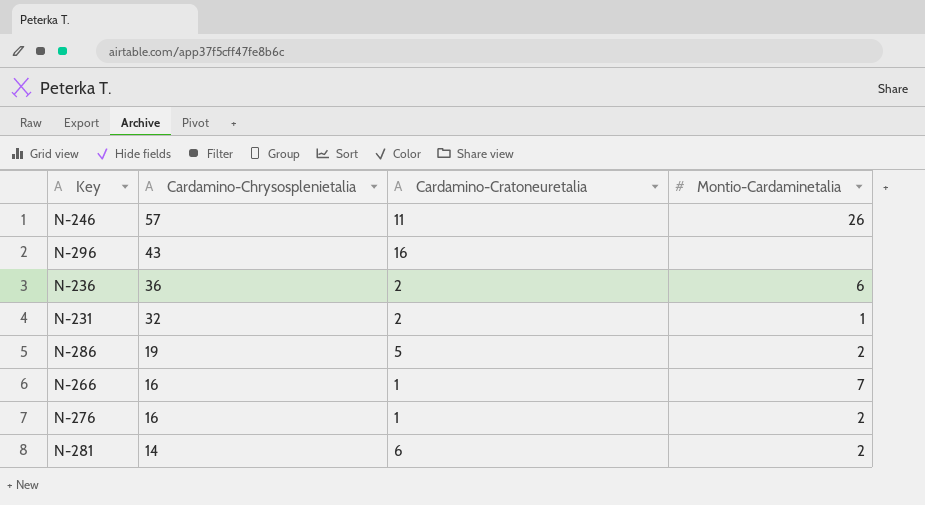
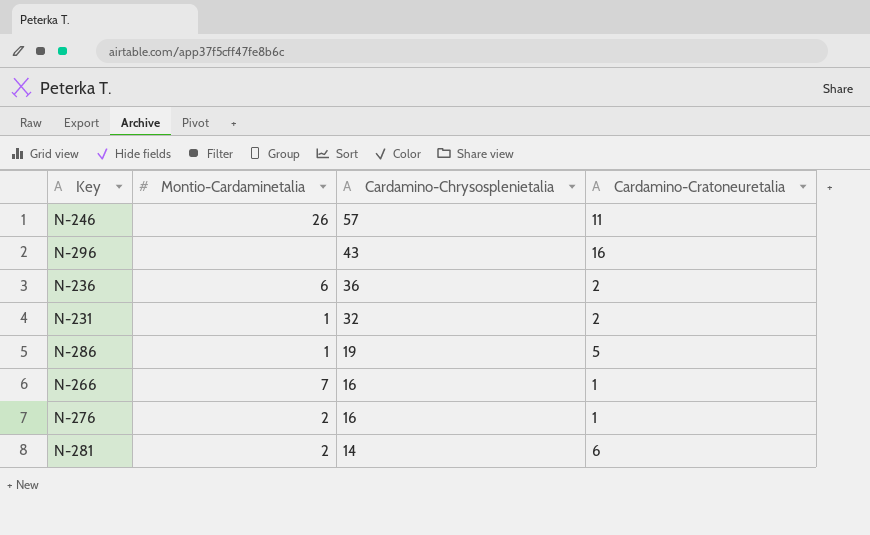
column Montio-Cardaminetalia | position: 4 -> 2
N-286 | Montio-Cardaminetalia: 2 -> 1

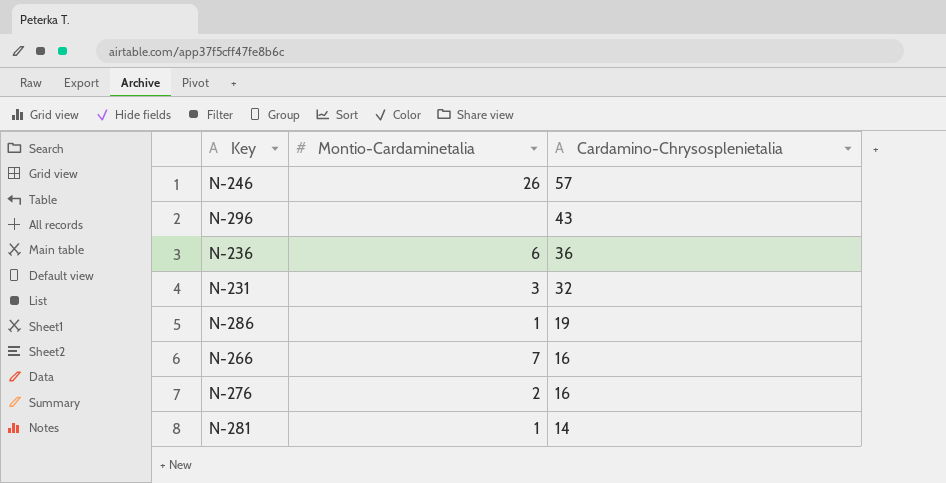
column Cardamino-Cratoneuretalia | position: 4 -> none
N-231 | Montio-Cardaminetalia: 1 -> 3
N-281 | Montio-Cardaminetalia: 2 -> 1

